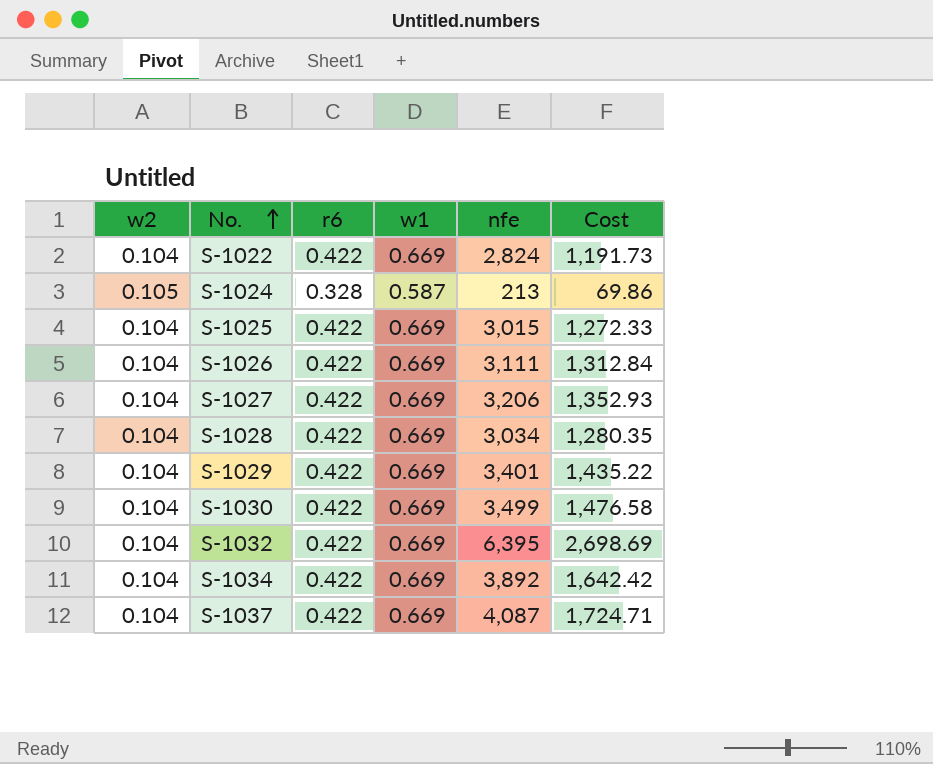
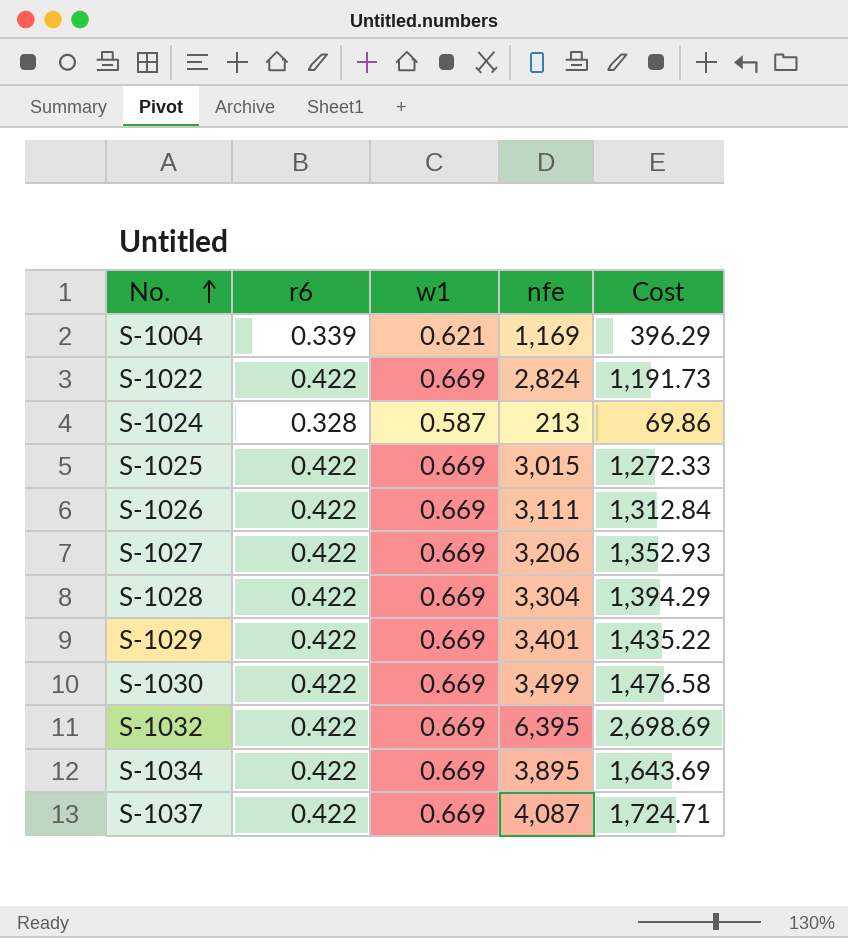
column w2 | position: 1 -> none
row S-1004: none -> 0.339 | 0.621 | 1,169 | 396.29
S-1028 | nfe: 3,034 -> 3,304
S-1028 | Cost: 1,280.35 -> 1,394.29
S-1034 | nfe: 3,892 -> 3,895
S-1034 | Cost: 1,642.42 -> 1,643.69

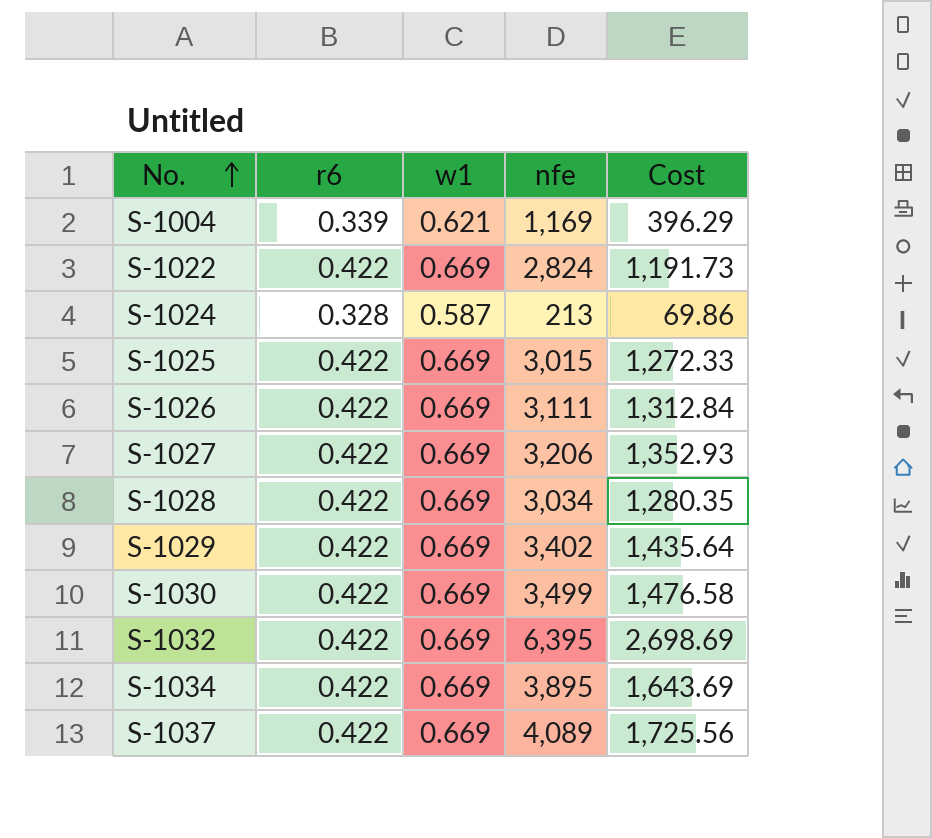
S-1028 | nfe: 3,304 -> 3,034
S-1028 | Cost: 1,394.29 -> 1,280.35
S-1029 | nfe: 3,401 -> 3,402
S-1029 | Cost: 1,435.22 -> 1,435.64
S-1037 | nfe: 4,087 -> 4,089
S-1037 | Cost: 1,724.71 -> 1,725.56

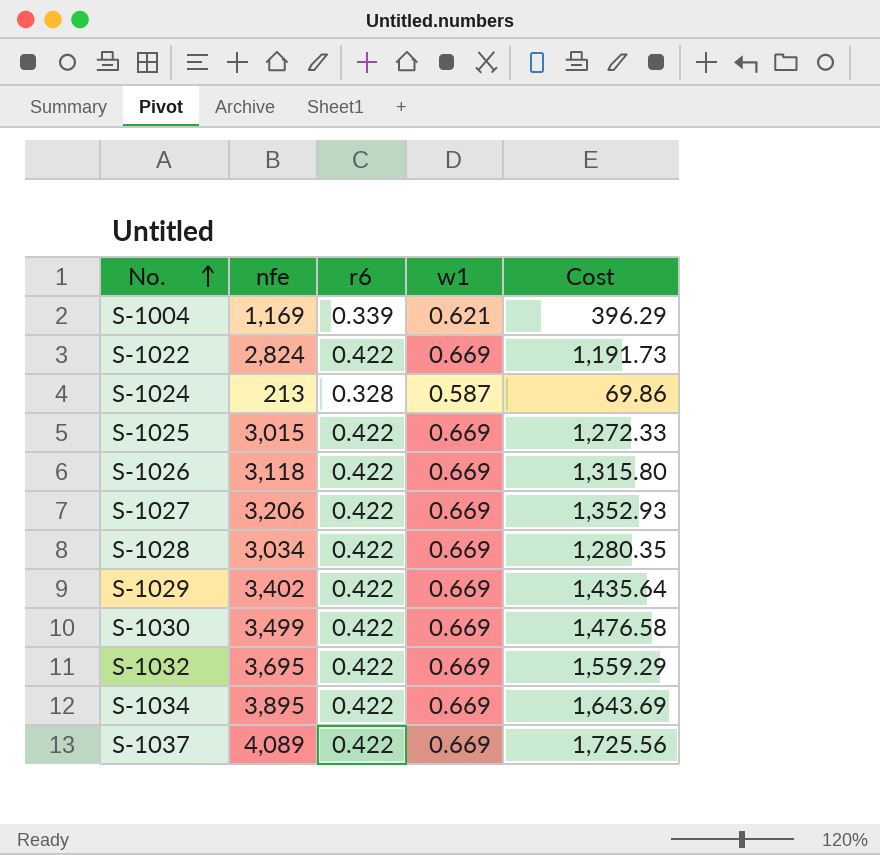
column nfe | position: 4 -> 2
S-1026 | nfe: 3,111 -> 3,118
S-1026 | Cost: 1,312.84 -> 1,315.80
S-1032 | nfe: 6,395 -> 3,695
S-1032 | Cost: 2,698.69 -> 1,559.29

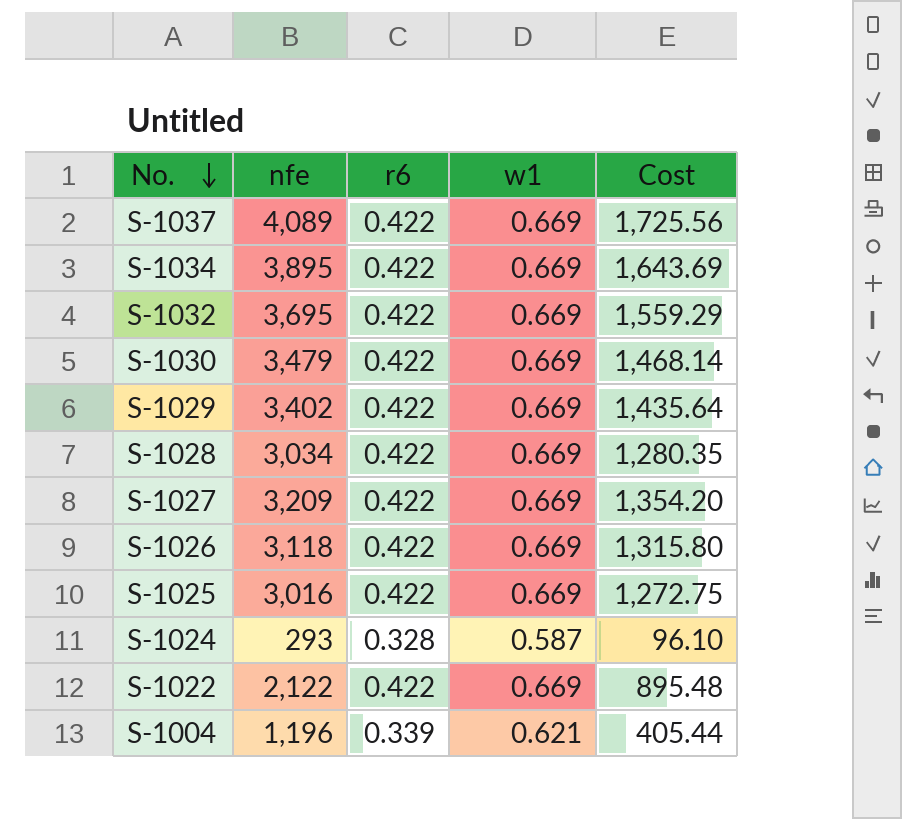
row order: No. ascending -> No. descending
S-1030 | nfe: 3,499 -> 3,479
S-1030 | Cost: 1,476.58 -> 1,468.14
S-1027 | nfe: 3,206 -> 3,209
S-1027 | Cost: 1,352.93 -> 1,354.20
S-1025 | nfe: 3,015 -> 3,016
S-1025 | Cost: 1,272.33 -> 1,272.75
S-1024 | nfe: 213 -> 293
S-1024 | Cost: 69.86 -> 96.10
S-1022 | nfe: 2,824 -> 2,122
S-1022 | Cost: 1,191.73 -> 895.48
S-1004 | nfe: 1,169 -> 1,196
S-1004 | Cost: 396.29 -> 405.44

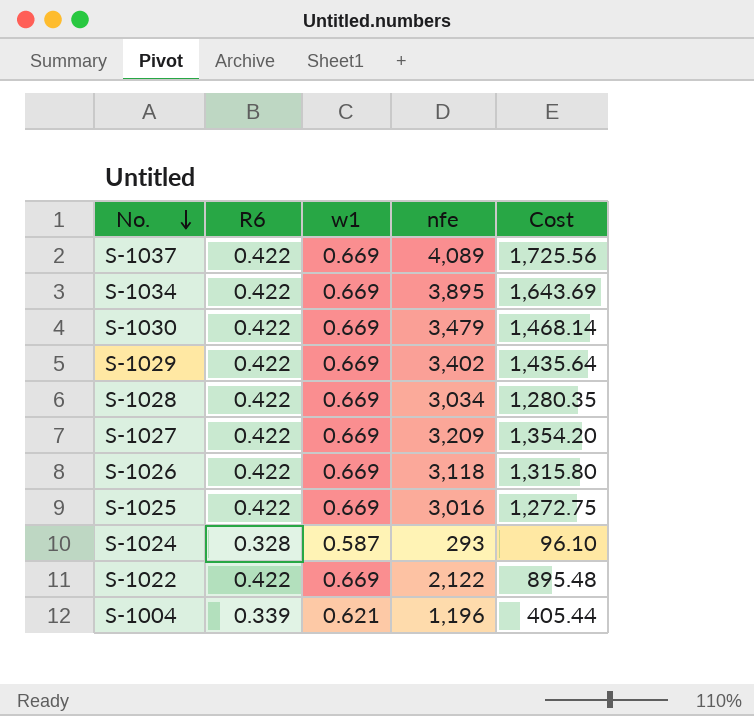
column name: r6 -> R6
column nfe | position: 2 -> 4
row S-1032: 3,695 | 0.422 | 0.669 | 1,559.29 -> none

